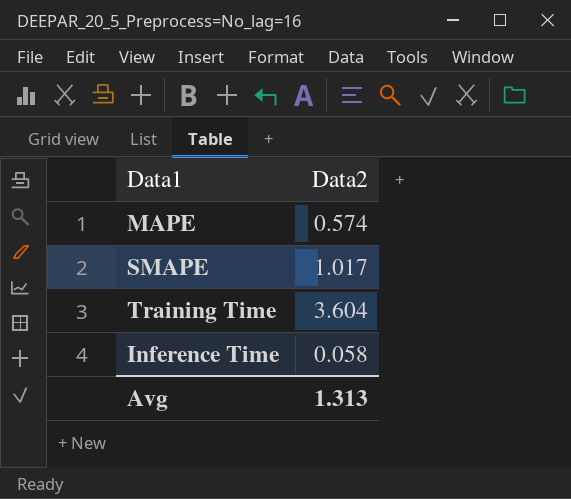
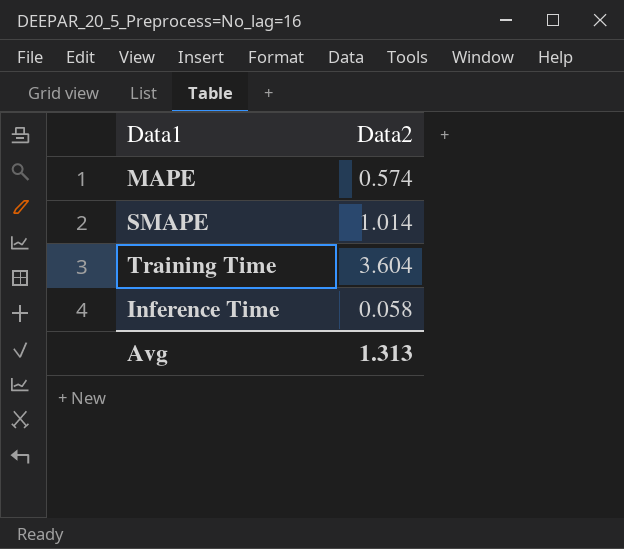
SMAPE | Data2: 1.017 -> 1.014

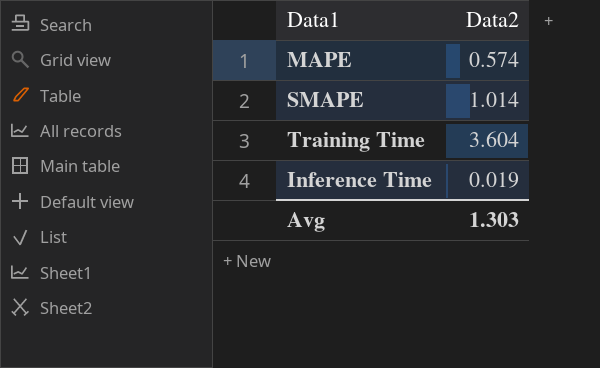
Inference Time | Data2: 0.058 -> 0.019
Avg | Data2: 1.313 -> 1.303

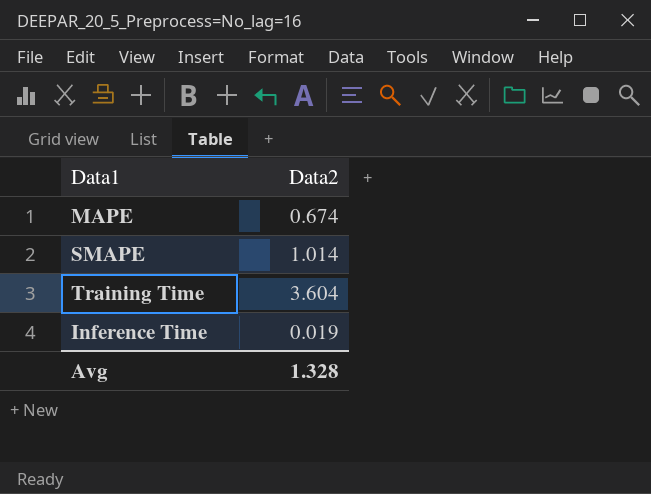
MAPE | Data2: 0.574 -> 0.674
Avg | Data2: 1.303 -> 1.328

